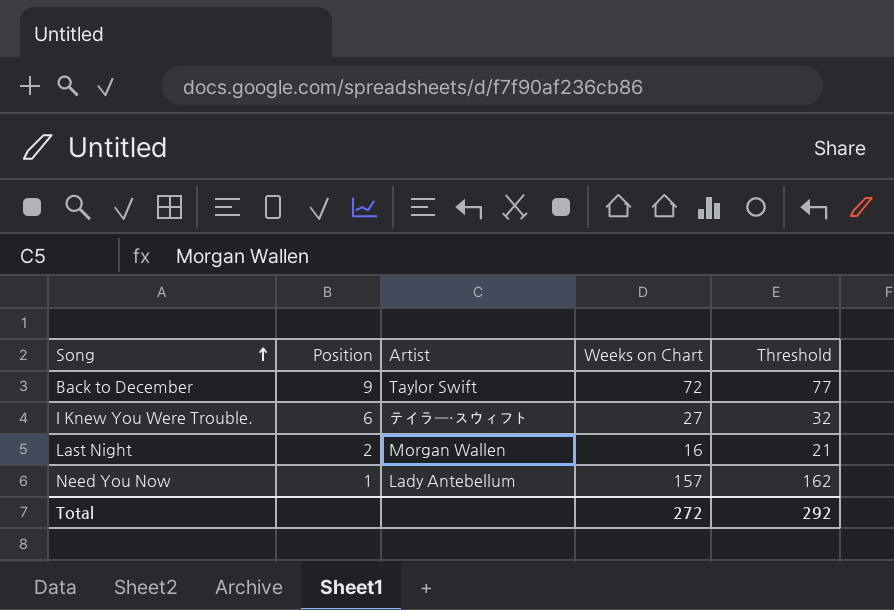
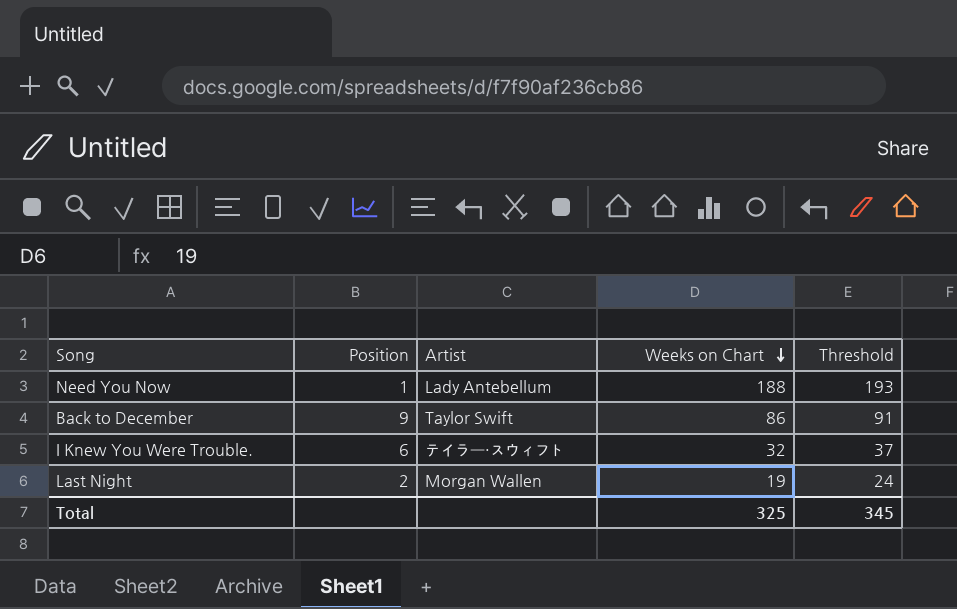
row order: Song ascending -> Weeks on Chart descending
Need You Now | Weeks on Chart: 157 -> 188
Need You Now | Threshold: 162 -> 193
Back to December | Weeks on Chart: 72 -> 86
Back to December | Threshold: 77 -> 91
I Knew You Were Trouble. | Weeks on Chart: 27 -> 32
I Knew You Were Trouble. | Threshold: 32 -> 37
Last Night | Weeks on Chart: 16 -> 19
Last Night | Threshold: 21 -> 24
Total | Weeks on Chart: 272 -> 325
Total | Threshold: 292 -> 345

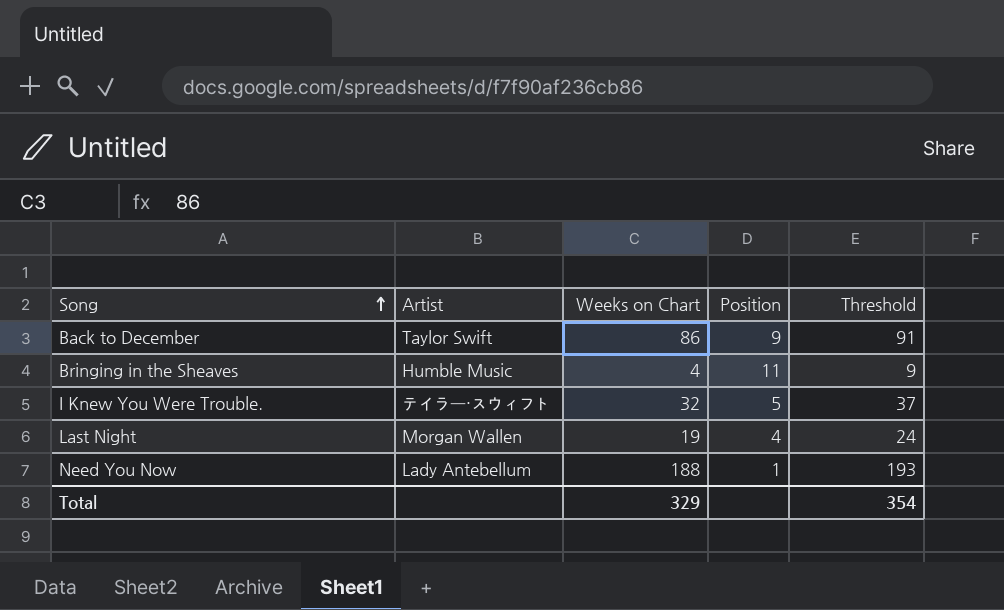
row order: Weeks on Chart descending -> Song ascending
column Position | position: 2 -> 4
row Bringing in the Sheaves: none -> Humble Music | 4 | 11 | 9
I Knew You Were Trouble. | Position: 6 -> 5
Last Night | Position: 2 -> 4
Total | Weeks on Chart: 325 -> 329
Total | Threshold: 345 -> 354

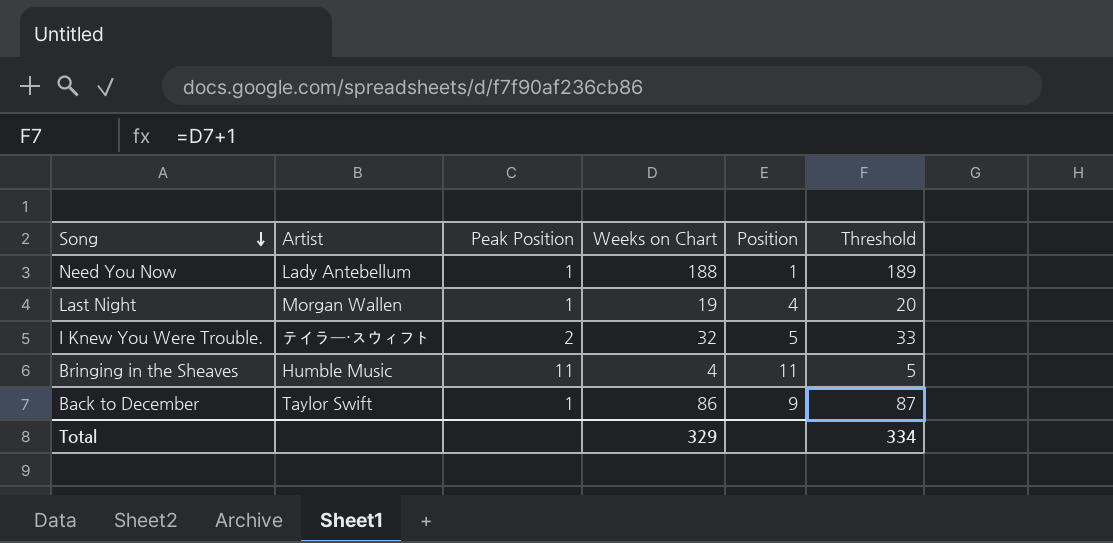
row order: Song ascending -> Song descending
column Peak Position | position: none -> 3
column Threshold | formula: [Weeks on Chart] + 5 -> [Weeks on Chart] + 1
Total | Threshold: 354 -> 334

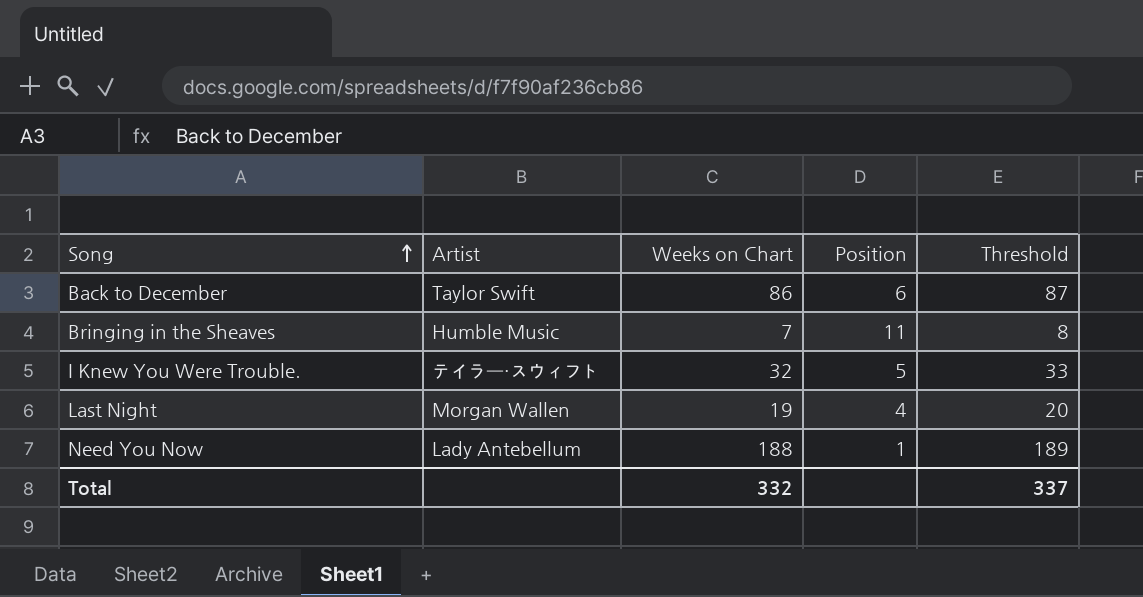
row order: Song descending -> Song ascending
column Peak Position | position: 3 -> none
Back to December | Position: 9 -> 6
Bringing in the Sheaves | Weeks on Chart: 4 -> 7
Bringing in the Sheaves | Threshold: 5 -> 8
Total | Weeks on Chart: 329 -> 332
Total | Threshold: 334 -> 337

